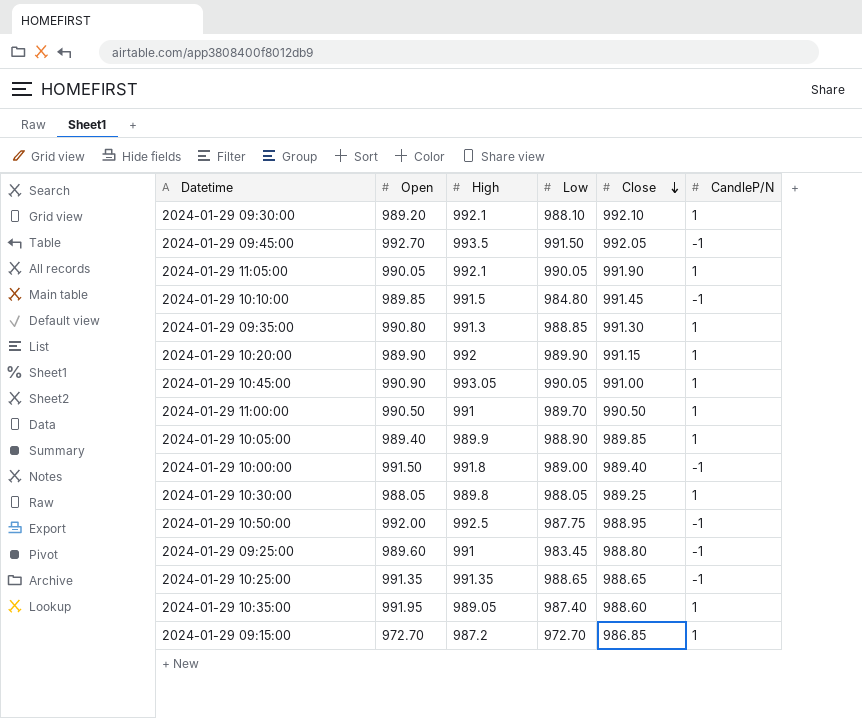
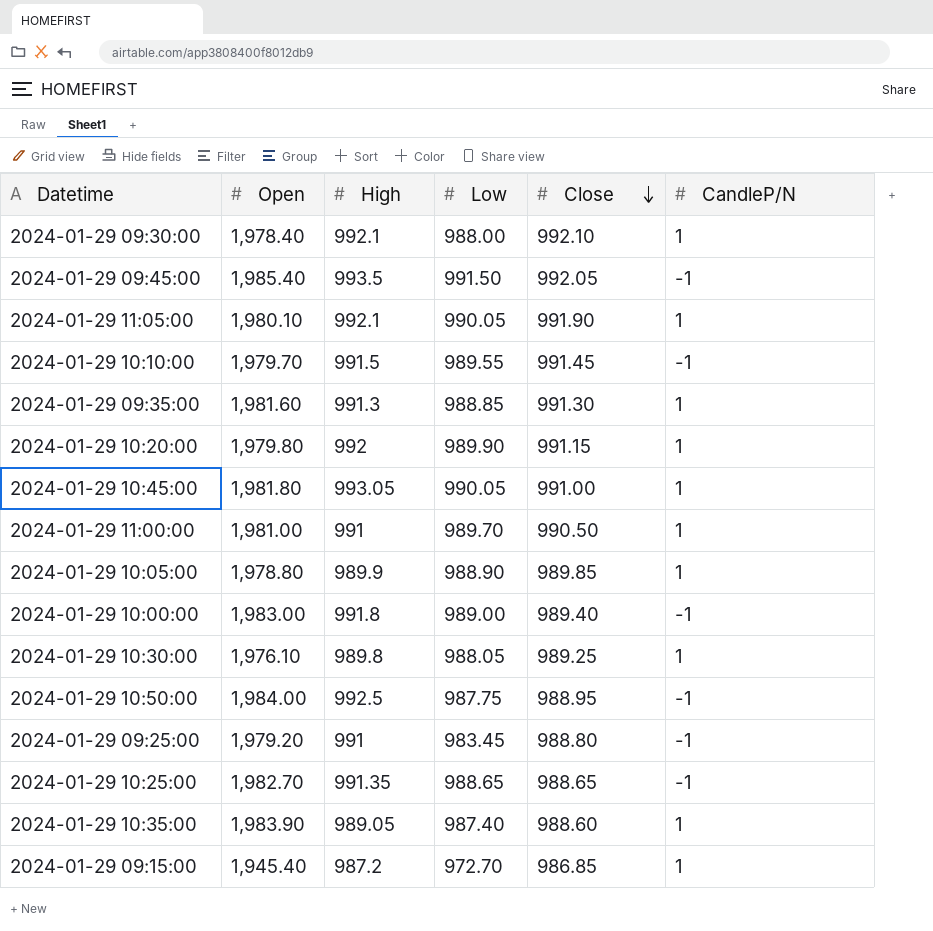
2024-01-29 09:30:00 | Open: 989.20 -> 1,978.40
2024-01-29 09:30:00 | Low: 988.10 -> 988.00
2024-01-29 09:45:00 | Open: 992.70 -> 1,985.40
2024-01-29 11:05:00 | Open: 990.05 -> 1,980.10
2024-01-29 10:10:00 | Open: 989.85 -> 1,979.70
2024-01-29 10:10:00 | Low: 984.80 -> 989.55
2024-01-29 09:35:00 | Open: 990.80 -> 1,981.60
2024-01-29 10:20:00 | Open: 989.90 -> 1,979.80
2024-01-29 10:45:00 | Open: 990.90 -> 1,981.80
2024-01-29 11:00:00 | Open: 990.50 -> 1,981.00
2024-01-29 10:05:00 | Open: 989.40 -> 1,978.80
2024-01-29 10:00:00 | Open: 991.50 -> 1,983.00
2024-01-29 10:30:00 | Open: 988.05 -> 1,976.10
2024-01-29 10:50:00 | Open: 992.00 -> 1,984.00
2024-01-29 09:25:00 | Open: 989.60 -> 1,979.20
2024-01-29 10:25:00 | Open: 991.35 -> 1,982.70
2024-01-29 10:35:00 | Open: 991.95 -> 1,983.90
2024-01-29 09:15:00 | Open: 972.70 -> 1,945.40

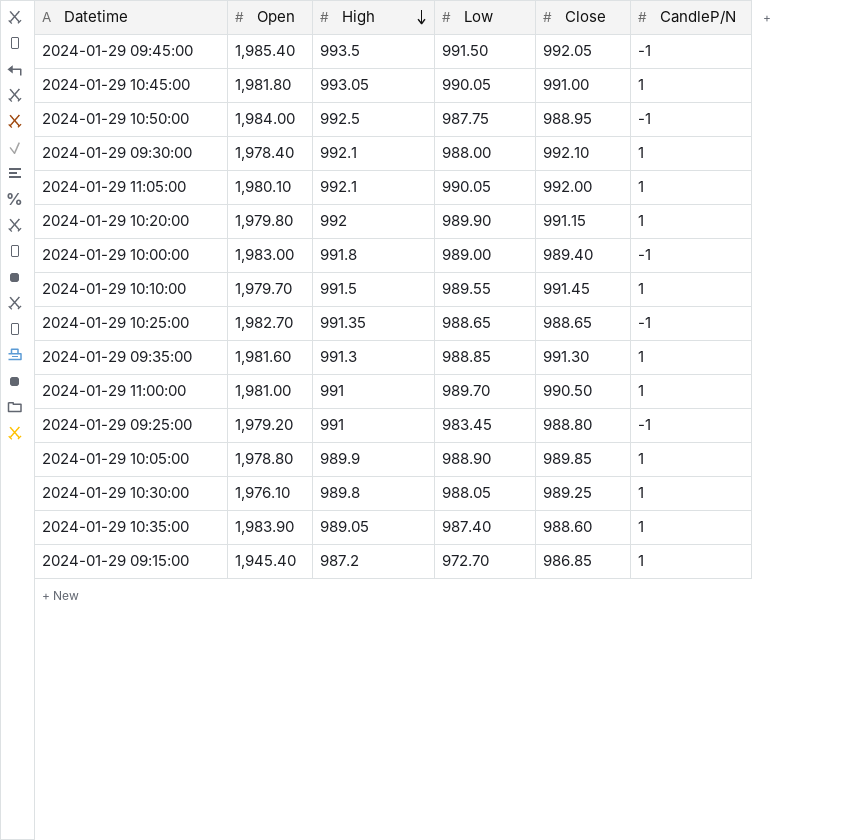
row order: Close descending -> High descending
2024-01-29 11:05:00 | Close: 991.90 -> 992.00
2024-01-29 10:10:00 | CandleP/N: -1 -> 1

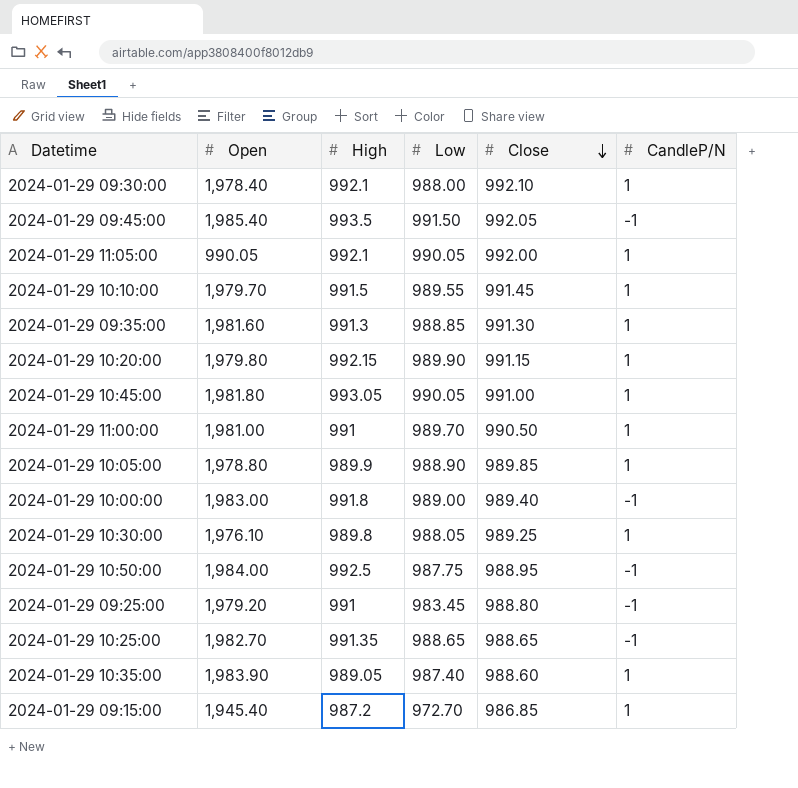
row order: High descending -> Close descending
2024-01-29 11:05:00 | Open: 1,980.10 -> 990.05
2024-01-29 10:20:00 | High: 992 -> 992.15

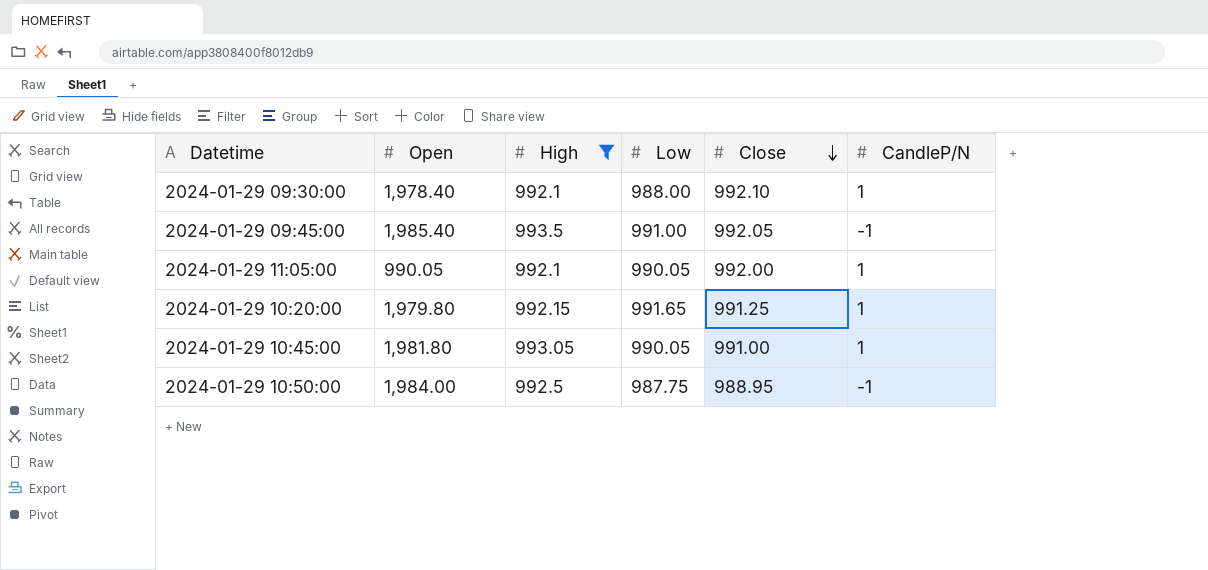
filter: none -> High >= 992.1
2024-01-29 09:45:00 | Low: 991.50 -> 991.00
2024-01-29 10:20:00 | Low: 989.90 -> 991.65
2024-01-29 10:20:00 | Close: 991.15 -> 991.25

